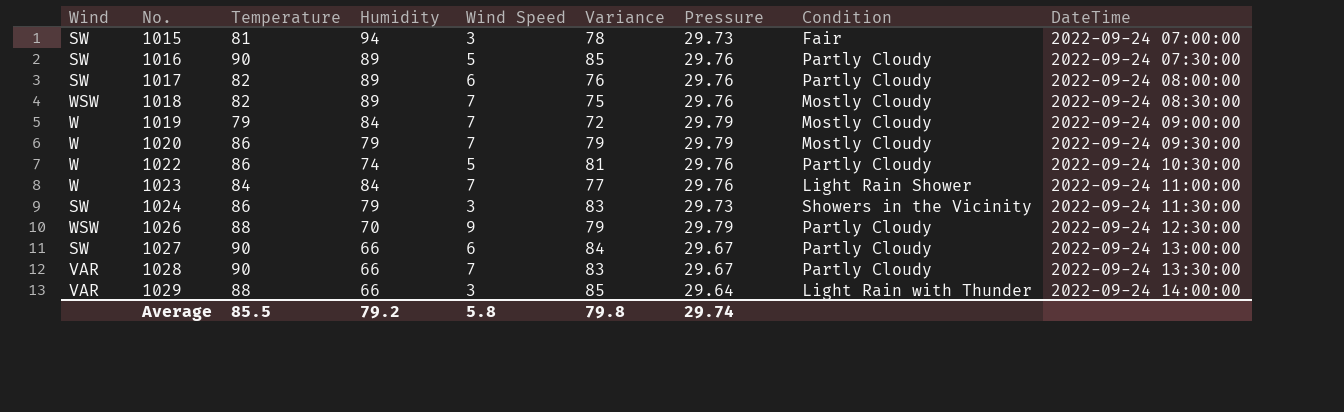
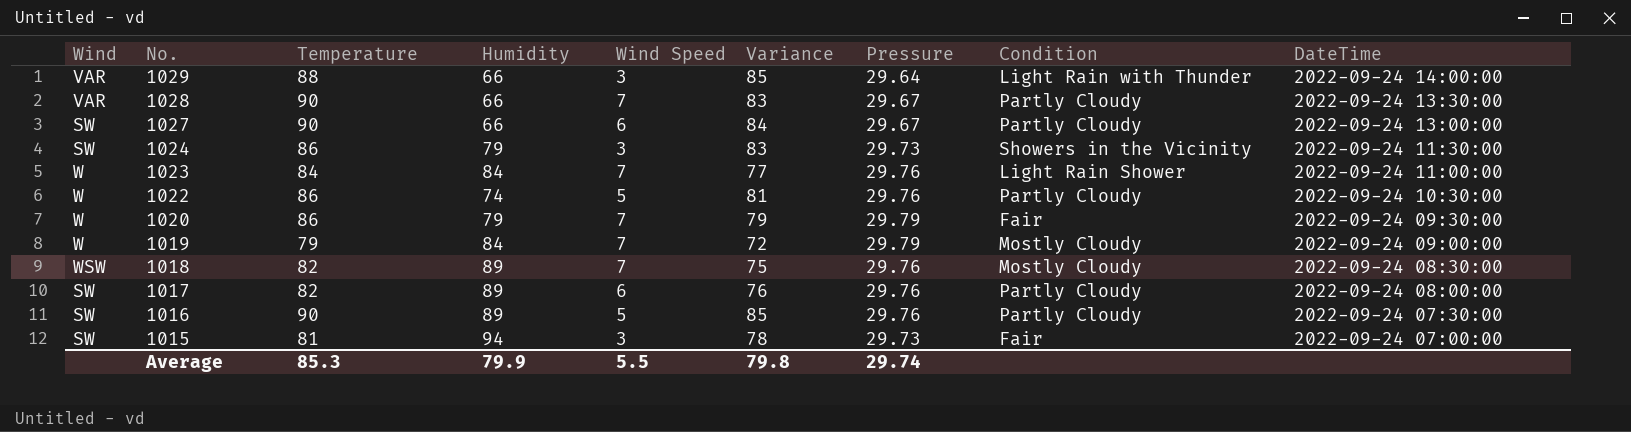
row order: No. ascending -> No. descending
row 1026: WSW | 88 | 70 | 9 | 79 | 29.79 | Partly Cloudy | 2022-09-24 12:30:00 -> none
1020 | Condition: Mostly Cloudy -> Fair
Average | Temperature: 85.5 -> 85.3
Average | Humidity: 79.2 -> 79.9
Average | Wind Speed: 5.8 -> 5.5

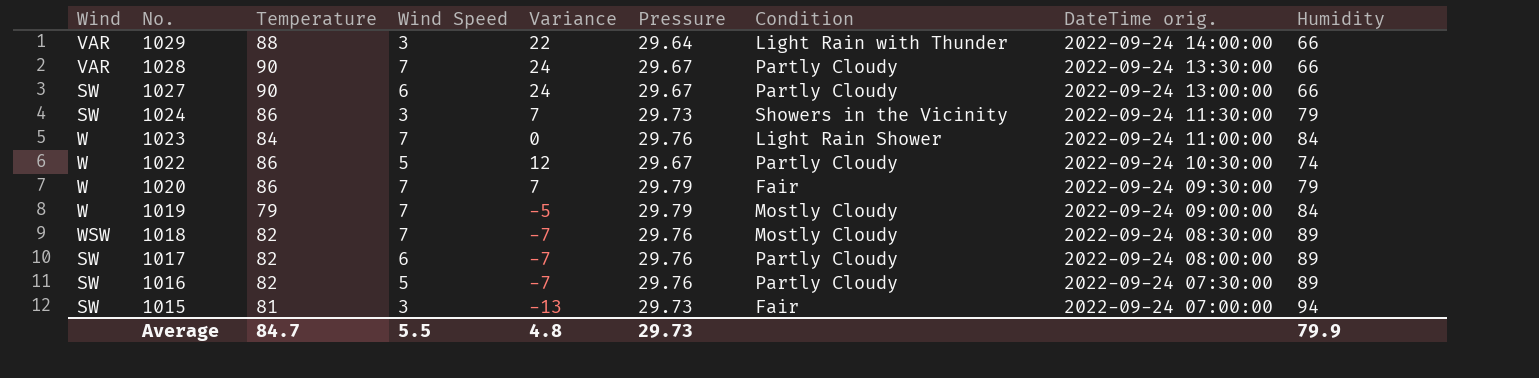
column Variance | formula: [Temperature] - [Wind Speed] -> [Temperature] - [Humidity]
column name: DateTime -> DateTime orig.
column Humidity | position: 4 -> 9
1022 | Pressure: 29.76 -> 29.67
1016 | Temperature: 90 -> 82
Average | Temperature: 85.3 -> 84.7
Average | Variance: 79.8 -> 4.8
Average | Pressure: 29.74 -> 29.73

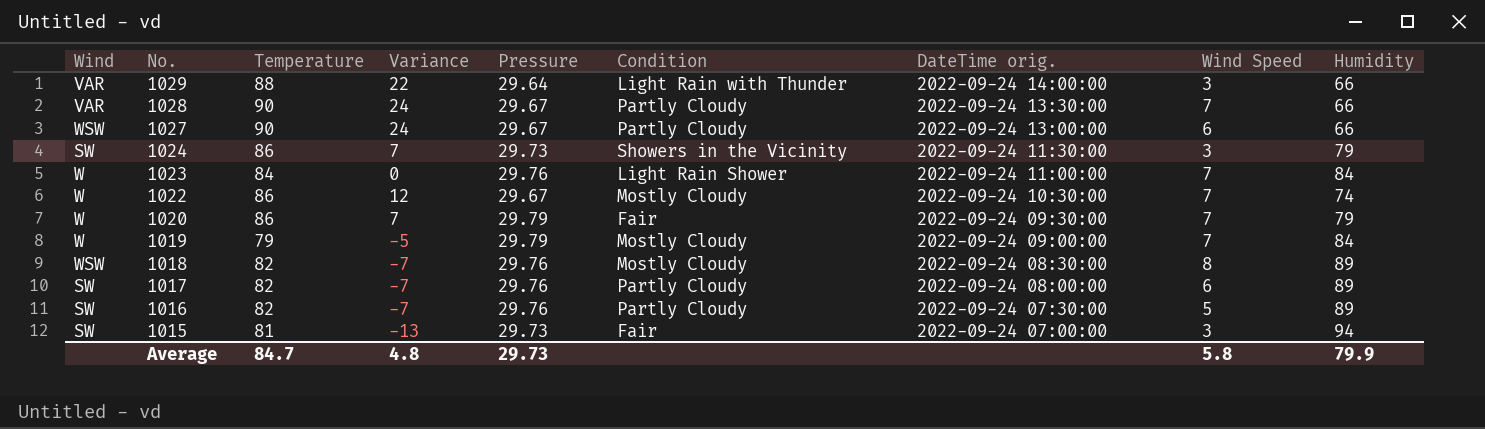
column Wind Speed | position: 4 -> 8
1027 | Wind: SW -> WSW
1022 | Condition: Partly Cloudy -> Mostly Cloudy
1022 | Wind Speed: 5 -> 7
1018 | Wind Speed: 7 -> 8
Average | Wind Speed: 5.5 -> 5.8

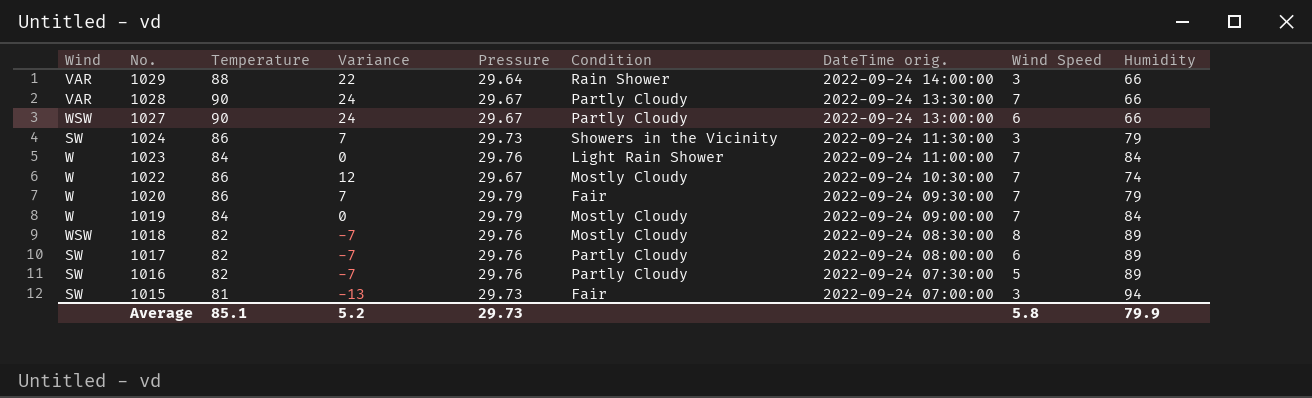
1029 | Condition: Light Rain with Thunder -> Rain Shower
1019 | Temperature: 79 -> 84
1019 | Variance: -5 -> 0
Average | Temperature: 84.7 -> 85.1
Average | Variance: 4.8 -> 5.2

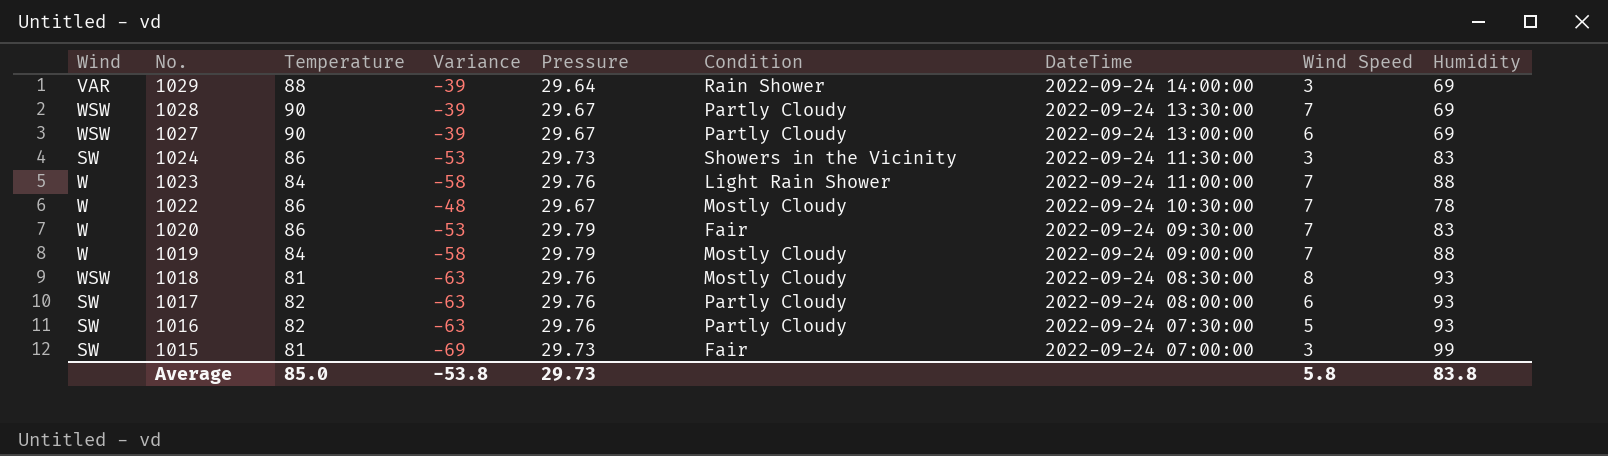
column Variance | formula: [Temperature] - [Humidity] -> [Pressure] - [Humidity]
column name: DateTime orig. -> DateTime
1029 | Humidity: 66 -> 69
1028 | Wind: VAR -> WSW
1028 | Humidity: 66 -> 69
1027 | Humidity: 66 -> 69
1024 | Humidity: 79 -> 83
1023 | Humidity: 84 -> 88
1022 | Humidity: 74 -> 78
1020 | Humidity: 79 -> 83
1019 | Humidity: 84 -> 88
1018 | Temperature: 82 -> 81
1018 | Humidity: 89 -> 93
1017 | Humidity: 89 -> 93
1016 | Humidity: 89 -> 93
1015 | Humidity: 94 -> 99
Average | Temperature: 85.1 -> 85.0
Average | Variance: 5.2 -> -53.8
Average | Humidity: 79.9 -> 83.8

